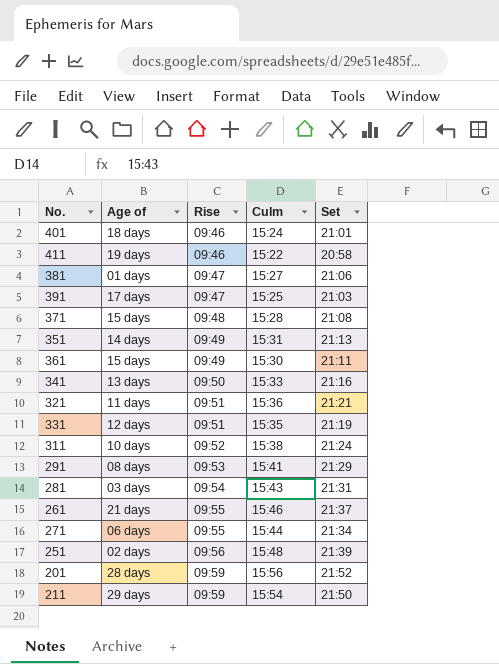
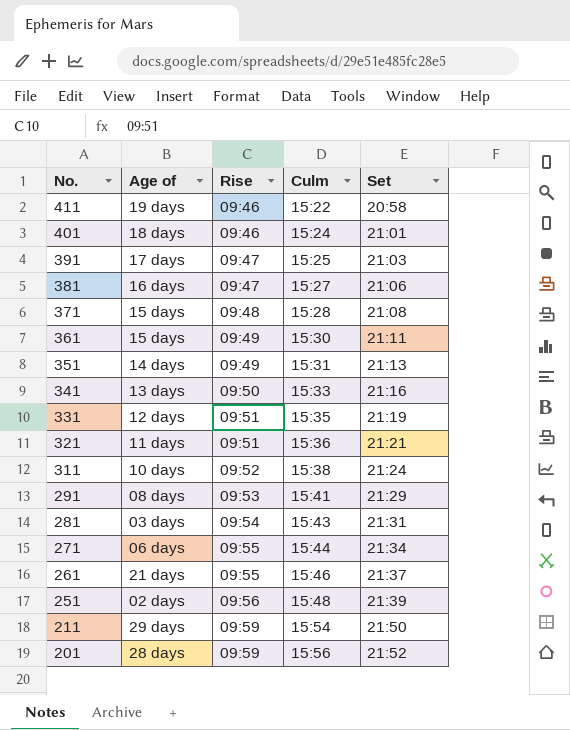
row order: Rise ascending -> No. descending
381 | Age of: 01 days -> 16 days

